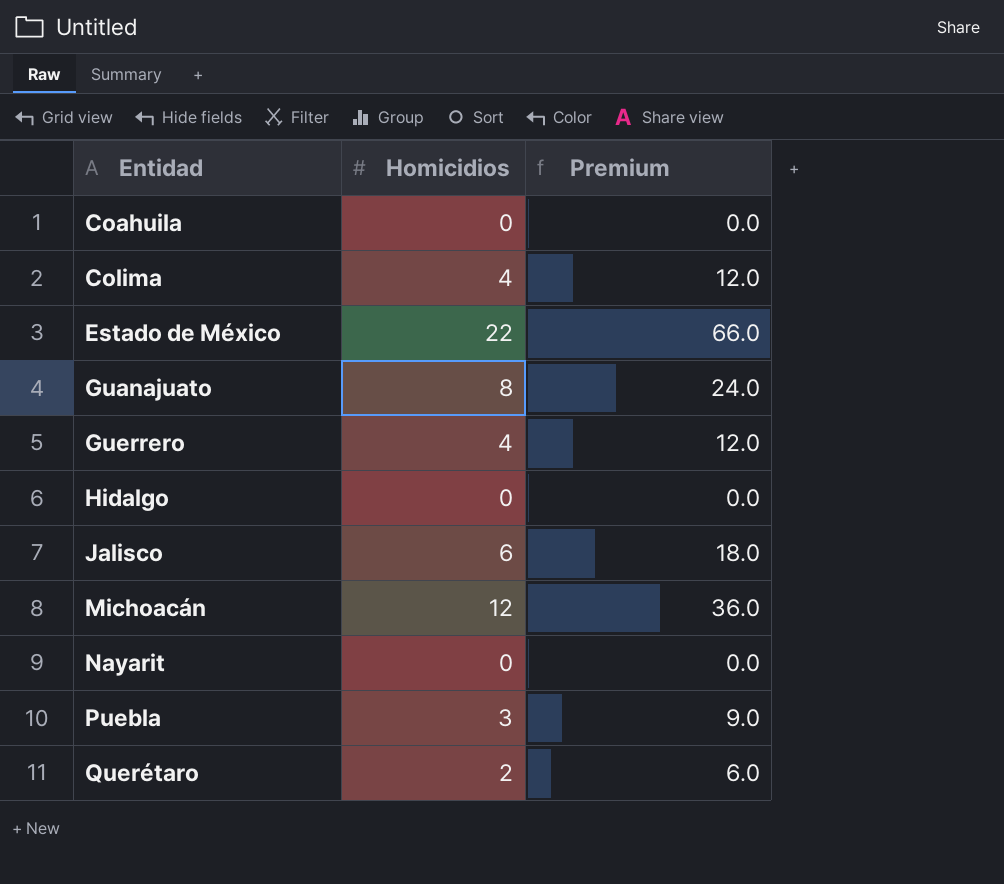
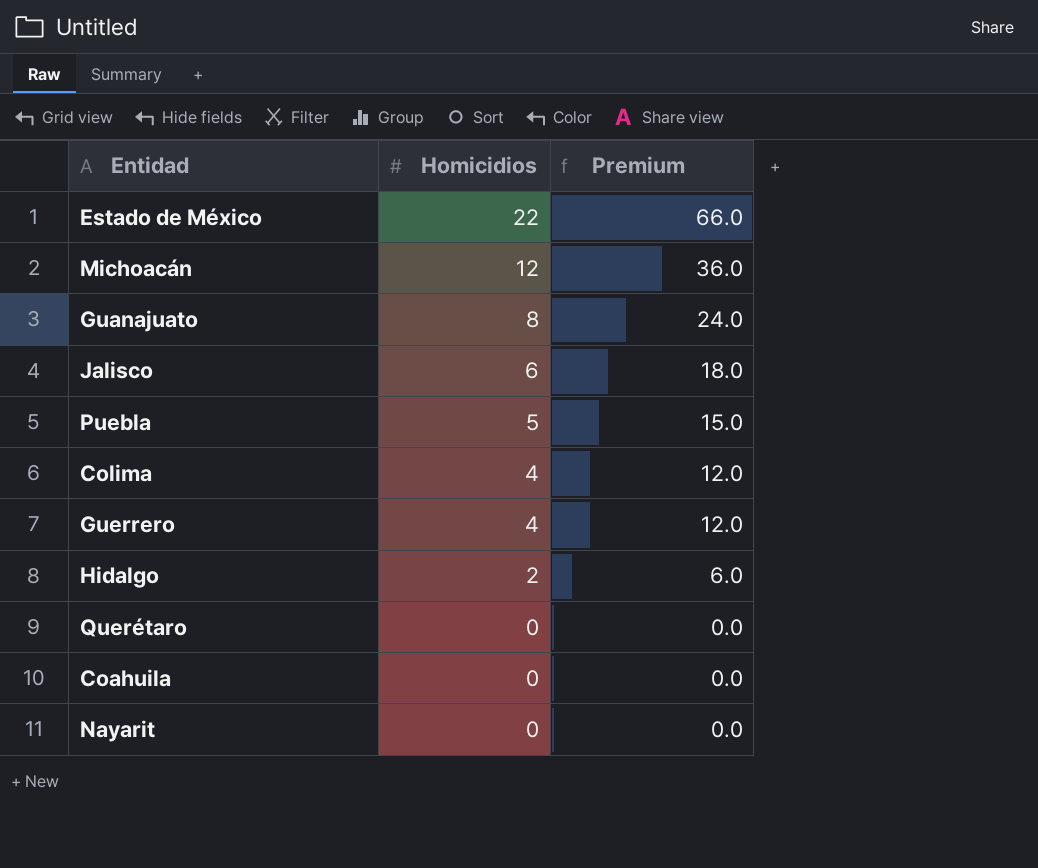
row order: Entidad ascending -> Homicidios descending
Puebla | Homicidios: 3 -> 5
Puebla | Premium: 9.0 -> 15.0
Hidalgo | Homicidios: 0 -> 2
Hidalgo | Premium: 0.0 -> 6.0
Querétaro | Homicidios: 2 -> 0
Querétaro | Premium: 6.0 -> 0.0

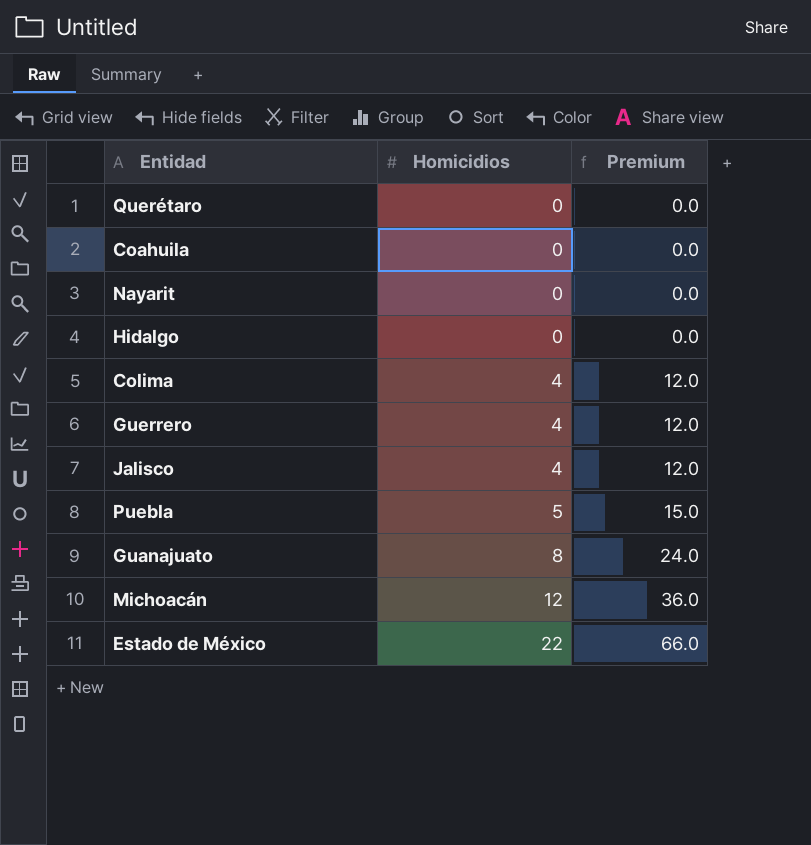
row order: Homicidios descending -> Homicidios ascending
Hidalgo | Homicidios: 2 -> 0
Hidalgo | Premium: 6.0 -> 0.0
Jalisco | Homicidios: 6 -> 4
Jalisco | Premium: 18.0 -> 12.0

